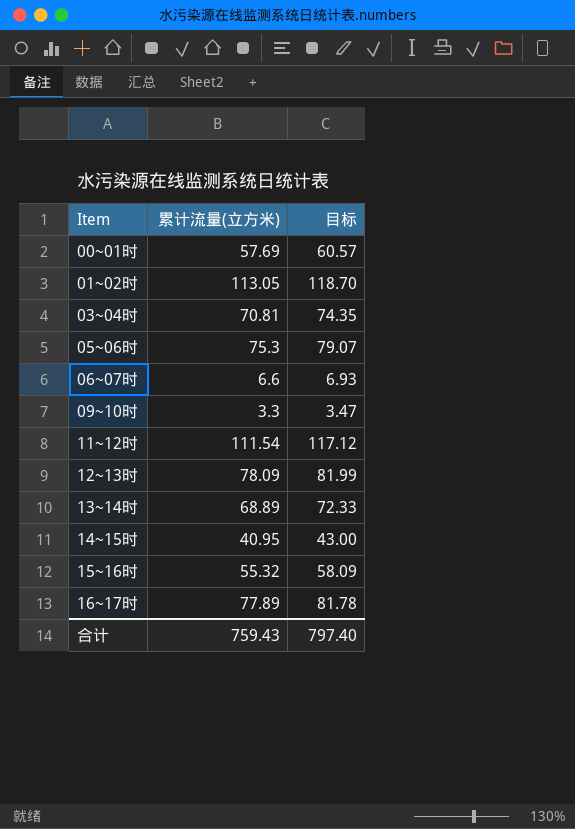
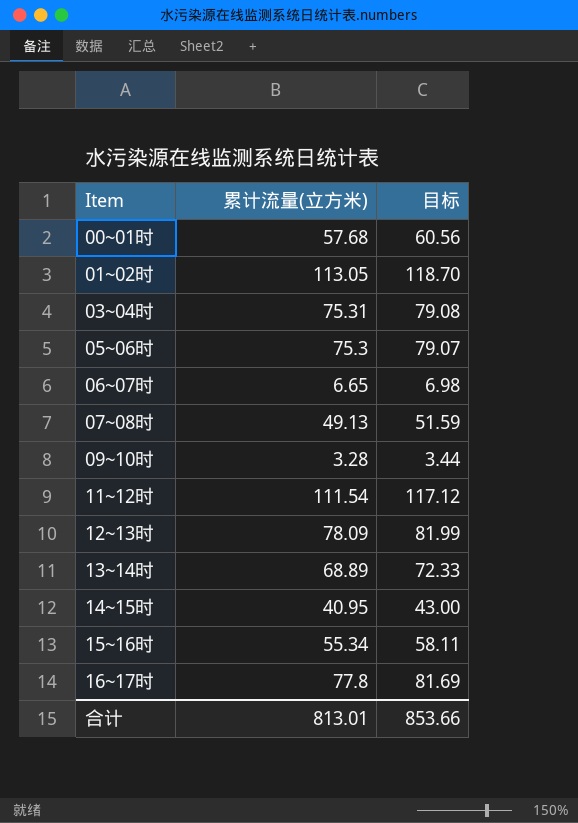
00~01时 | 累计流量(立方米): 57.69 -> 57.68
00~01时 | 目标: 60.57 -> 60.56
03~04时 | 累计流量(立方米): 70.81 -> 75.31
03~04时 | 目标: 74.35 -> 79.08
06~07时 | 累计流量(立方米): 6.6 -> 6.65
06~07时 | 目标: 6.93 -> 6.98
row 07~08时: none -> 49.13 | 51.59
09~10时 | 累计流量(立方米): 3.3 -> 3.28
09~10时 | 目标: 3.47 -> 3.44
15~16时 | 累计流量(立方米): 55.32 -> 55.34
15~16时 | 目标: 58.09 -> 58.11
16~17时 | 累计流量(立方米): 77.89 -> 77.8
16~17时 | 目标: 81.78 -> 81.69
合计 | 累计流量(立方米): 759.43 -> 813.01
合计 | 目标: 797.40 -> 853.66

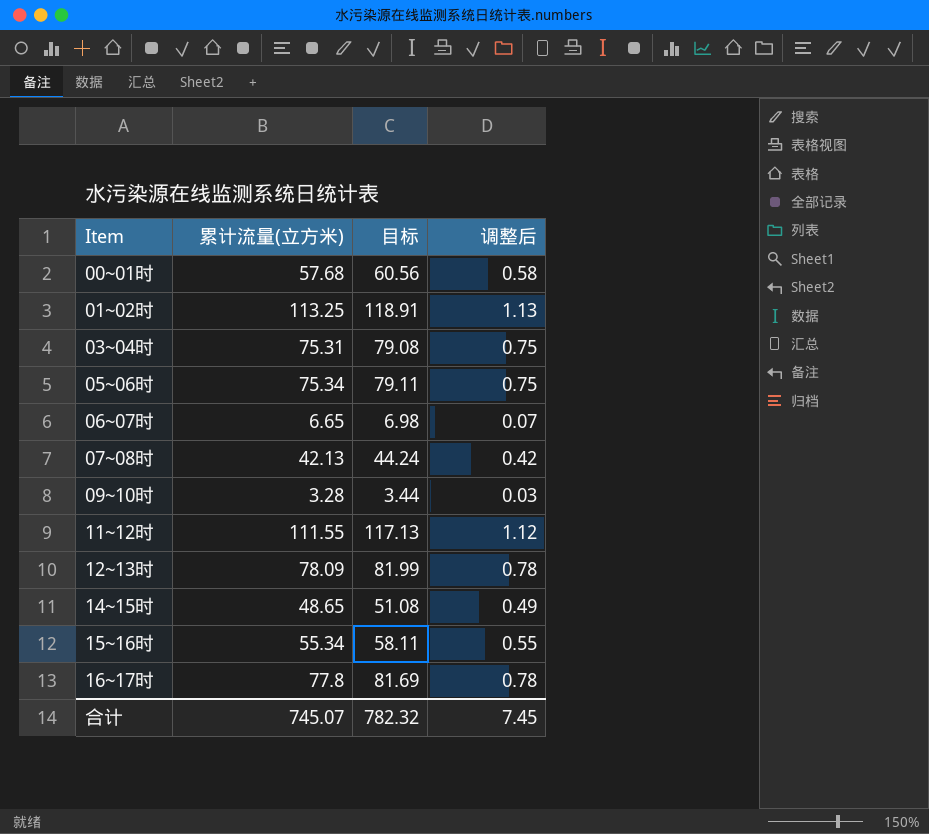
column 调整后 | formula: none -> [累计流量(立方米)] * 0.01
row 13~14时: 68.89 | 72.33 -> none
01~02时 | 累计流量(立方米): 113.05 -> 113.25
01~02时 | 目标: 118.70 -> 118.91
05~06时 | 累计流量(立方米): 75.3 -> 75.34
05~06时 | 目标: 79.07 -> 79.11
07~08时 | 累计流量(立方米): 49.13 -> 42.13
07~08时 | 目标: 51.59 -> 44.24
11~12时 | 累计流量(立方米): 111.54 -> 111.55
11~12时 | 目标: 117.12 -> 117.13
14~15时 | 累计流量(立方米): 40.95 -> 48.65
14~15时 | 目标: 43.00 -> 51.08
合计 | 累计流量(立方米): 813.01 -> 745.07
合计 | 目标: 853.66 -> 782.32

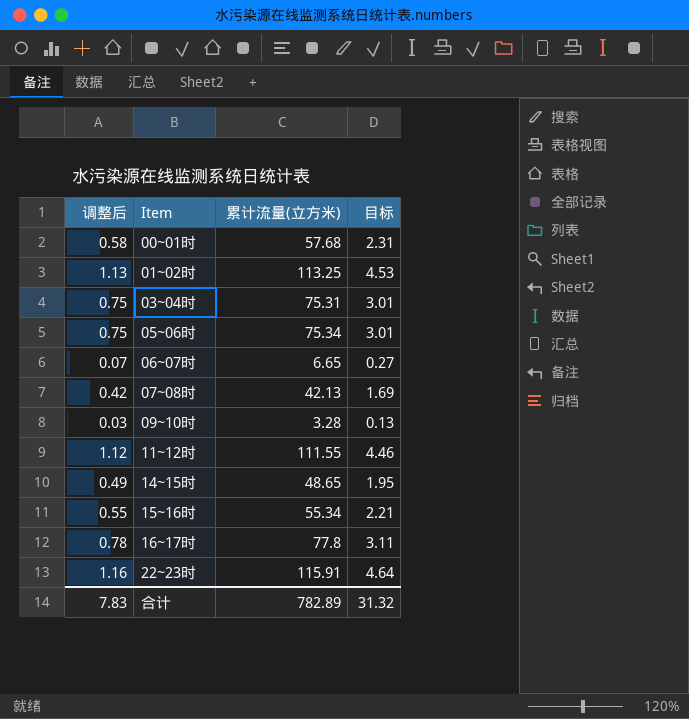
column 调整后 | position: 4 -> 1
column 目标 | formula: [累计流量(立方米)] * 1.05 -> [累计流量(立方米)] * 0.04
row 12~13时: 78.09 | 81.99 | 0.78 -> none
row 22~23时: none -> 1.16 | 115.91 | 4.64
合计 | 调整后: 7.45 -> 7.83
合计 | 累计流量(立方米): 745.07 -> 782.89
合计 | 目标: 782.32 -> 31.32

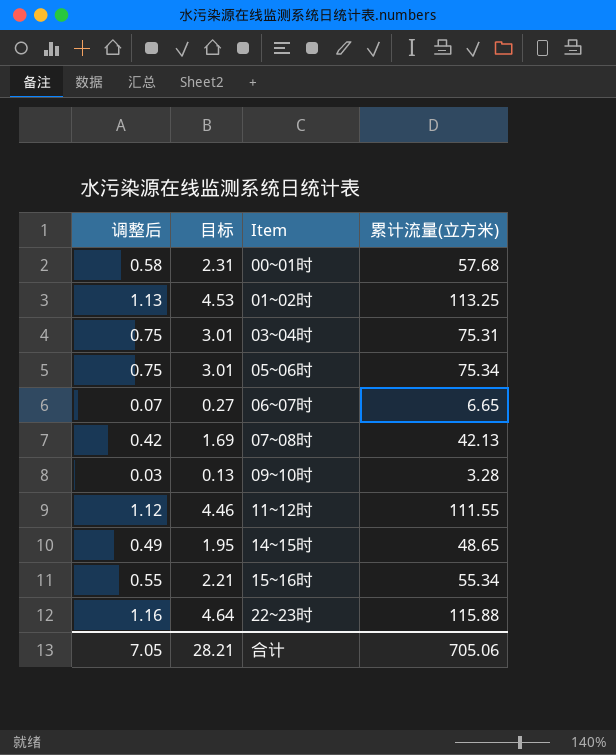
column 目标 | position: 4 -> 2
row 16~17时: 0.78 | 77.8 | 3.11 -> none
22~23时 | 累计流量(立方米): 115.91 -> 115.88
合计 | 调整后: 7.83 -> 7.05
合计 | 目标: 31.32 -> 28.21
合计 | 累计流量(立方米): 782.89 -> 705.06

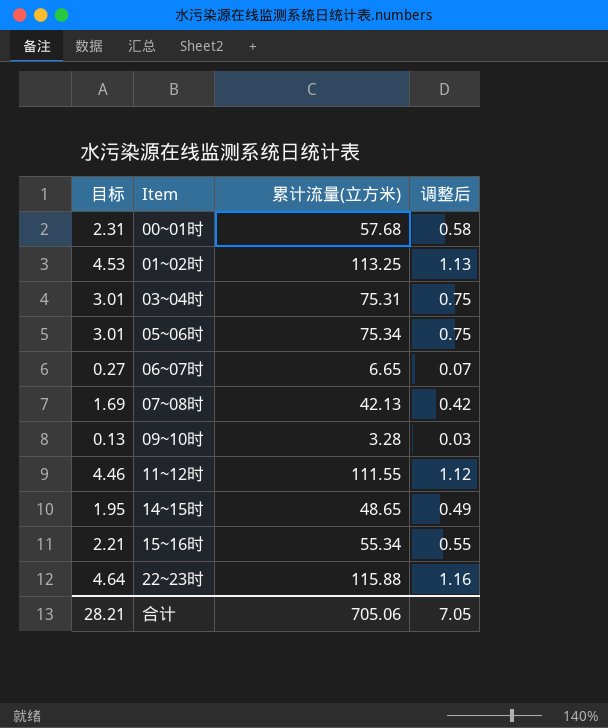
column 调整后 | position: 1 -> 4

